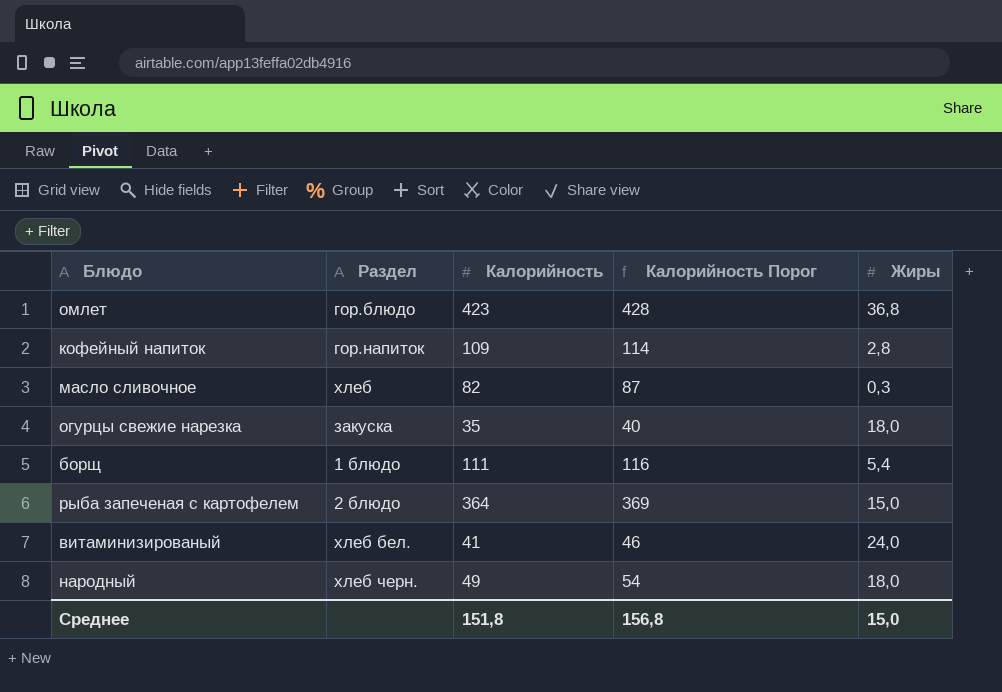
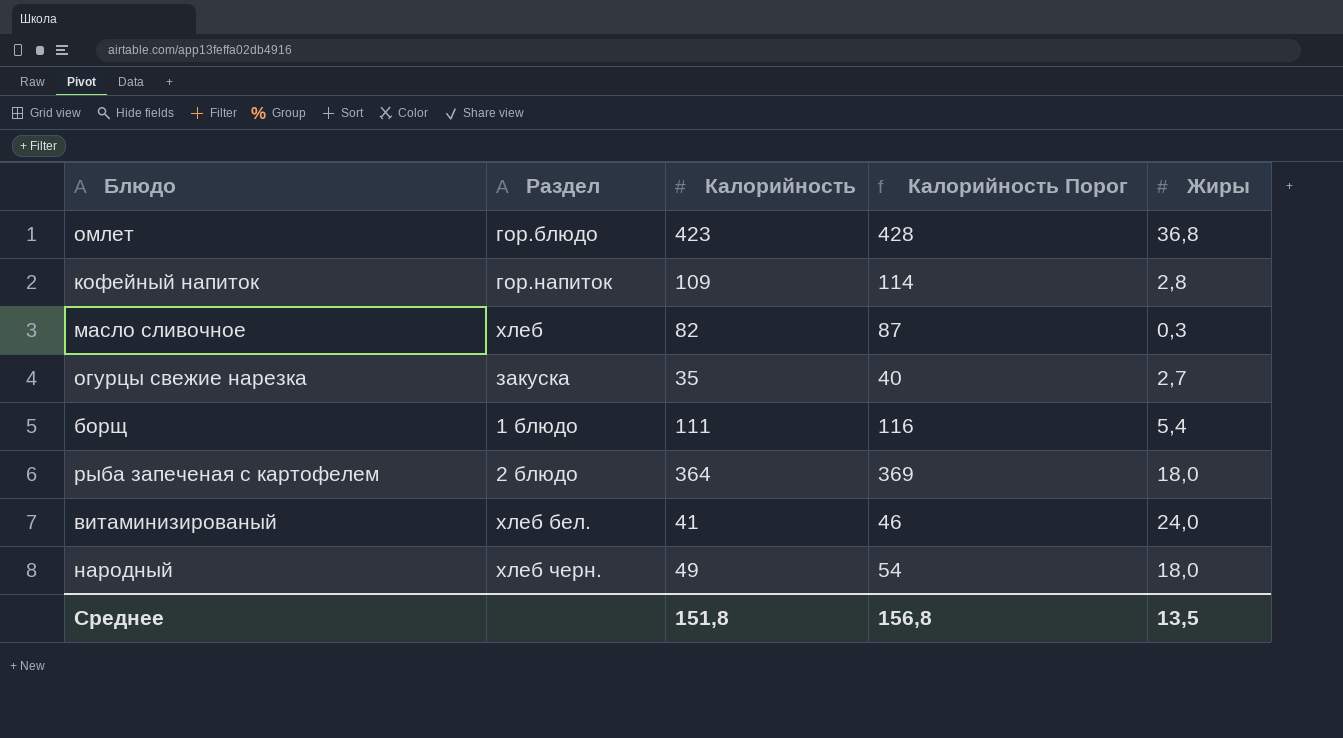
огурцы свежие нарезка | Жиры: 18,0 -> 2,7
рыба запеченая с картофелем | Жиры: 15,0 -> 18,0
Среднее | Жиры: 15,0 -> 13,5

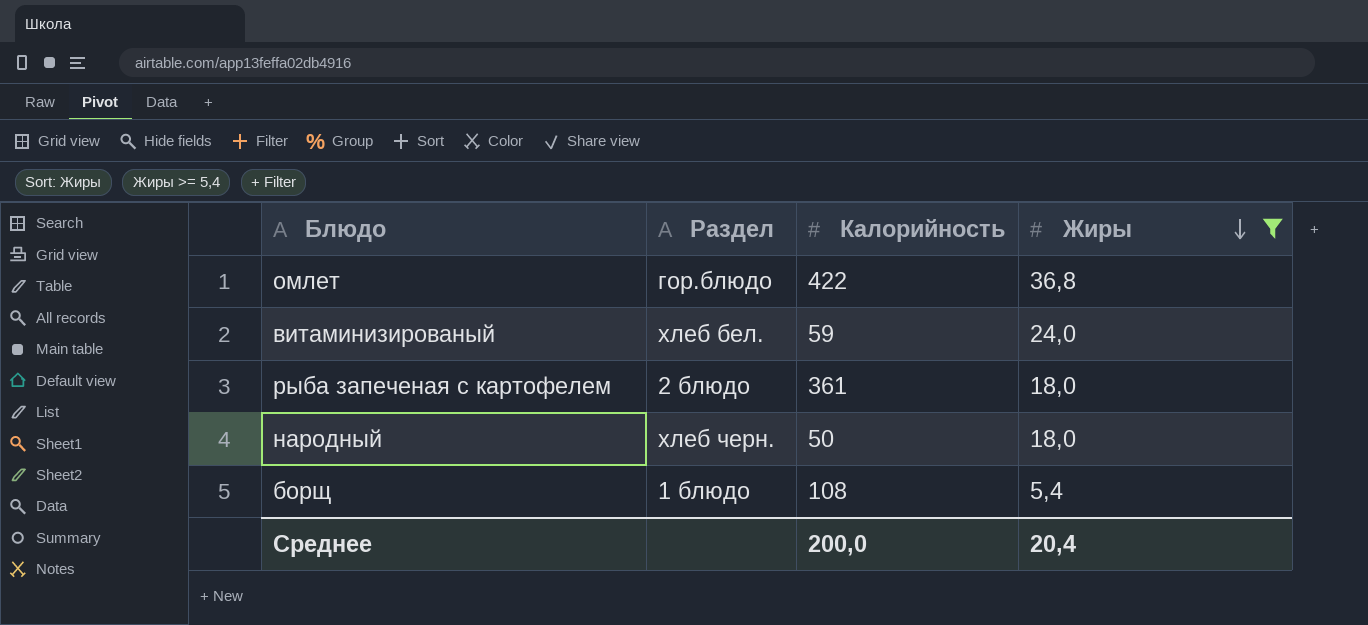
filter: none -> Жиры >= 5,4
row order: none -> Жиры descending
column Калорийность Порог | formula: [Калорийность] + 5 -> none
омлет | Калорийность: 423 -> 422
витаминизированый | Калорийность: 41 -> 59
рыба запеченая с картофелем | Калорийность: 364 -> 361
народный | Калорийность: 49 -> 50
борщ | Калорийность: 111 -> 108
Среднее | Калорийность: 151,8 -> 200,0
Среднее | Жиры: 13,5 -> 20,4

